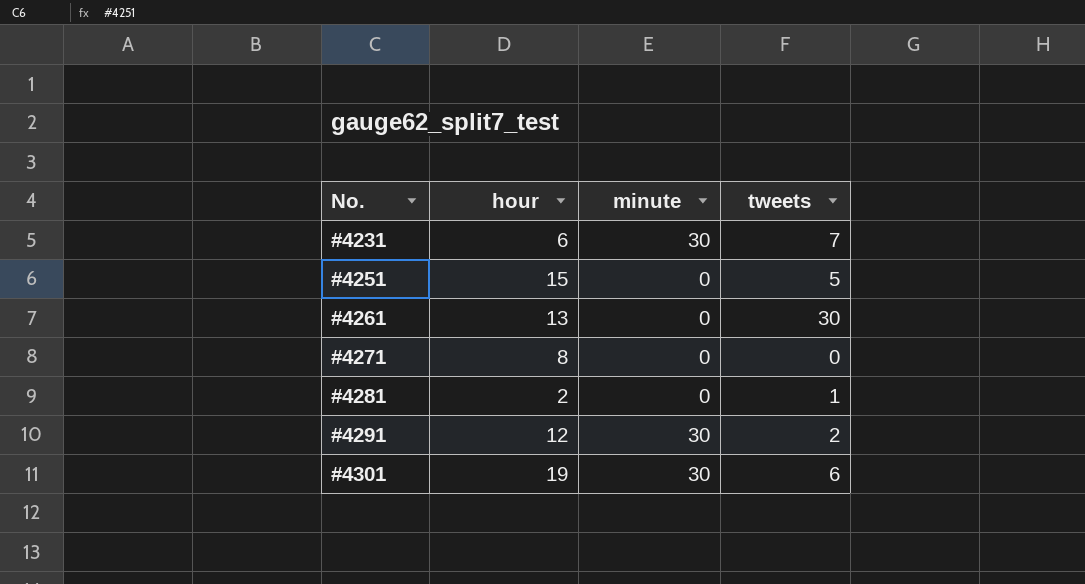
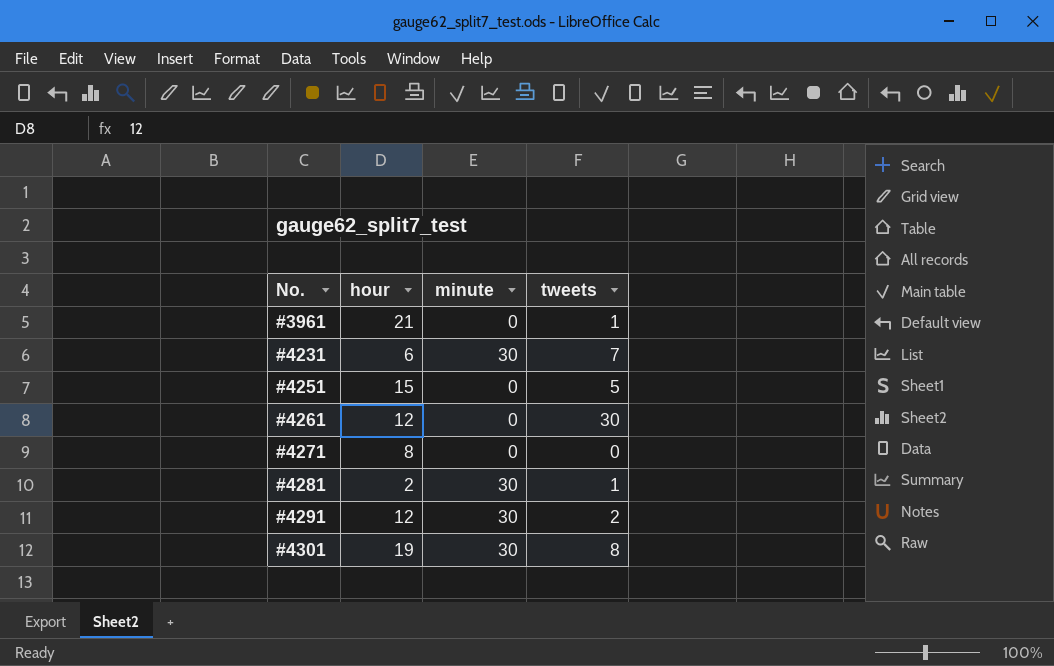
row #3961: none -> 21 | 0 | 1
#4261 | hour: 13 -> 12
#4281 | minute: 0 -> 30
#4301 | tweets: 6 -> 8

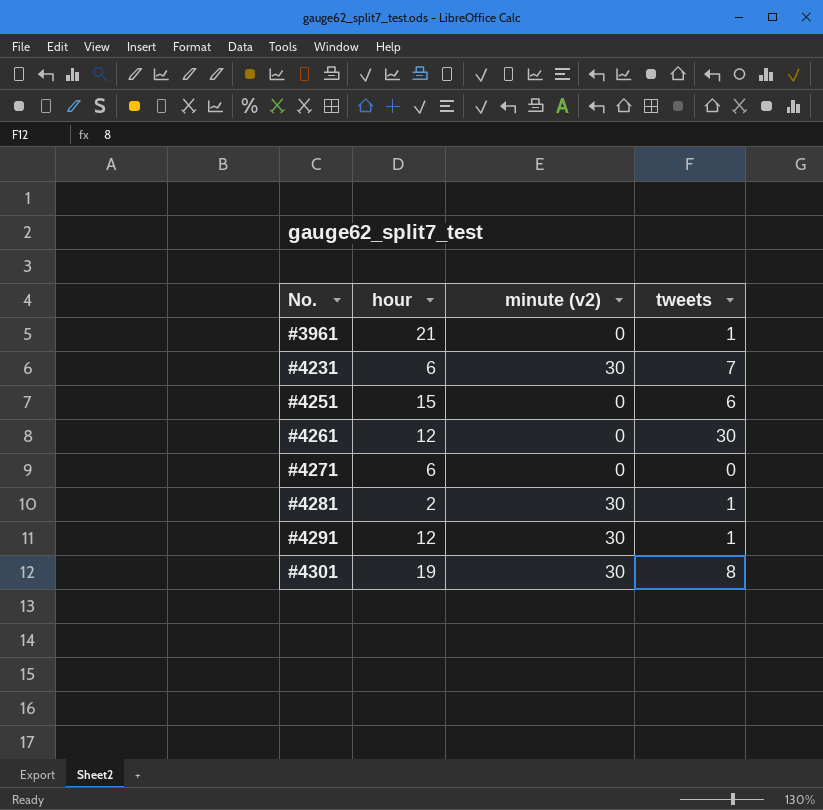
column name: minute -> minute (v2)
#4251 | tweets: 5 -> 6
#4271 | hour: 8 -> 6
#4291 | tweets: 2 -> 1

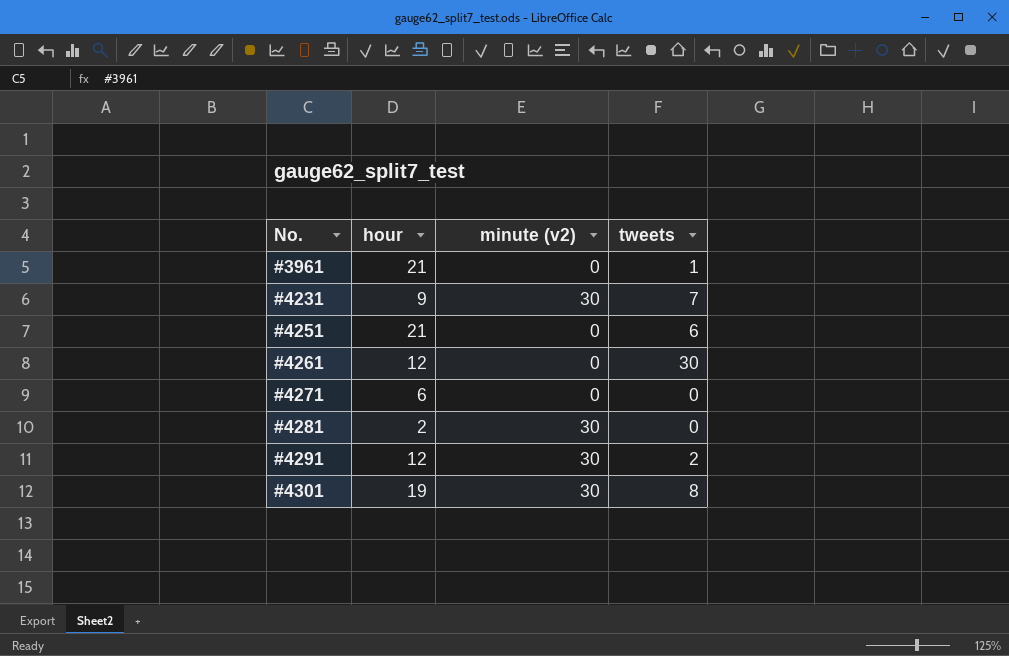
#4231 | hour: 6 -> 9
#4251 | hour: 15 -> 21
#4281 | tweets: 1 -> 0
#4291 | tweets: 1 -> 2

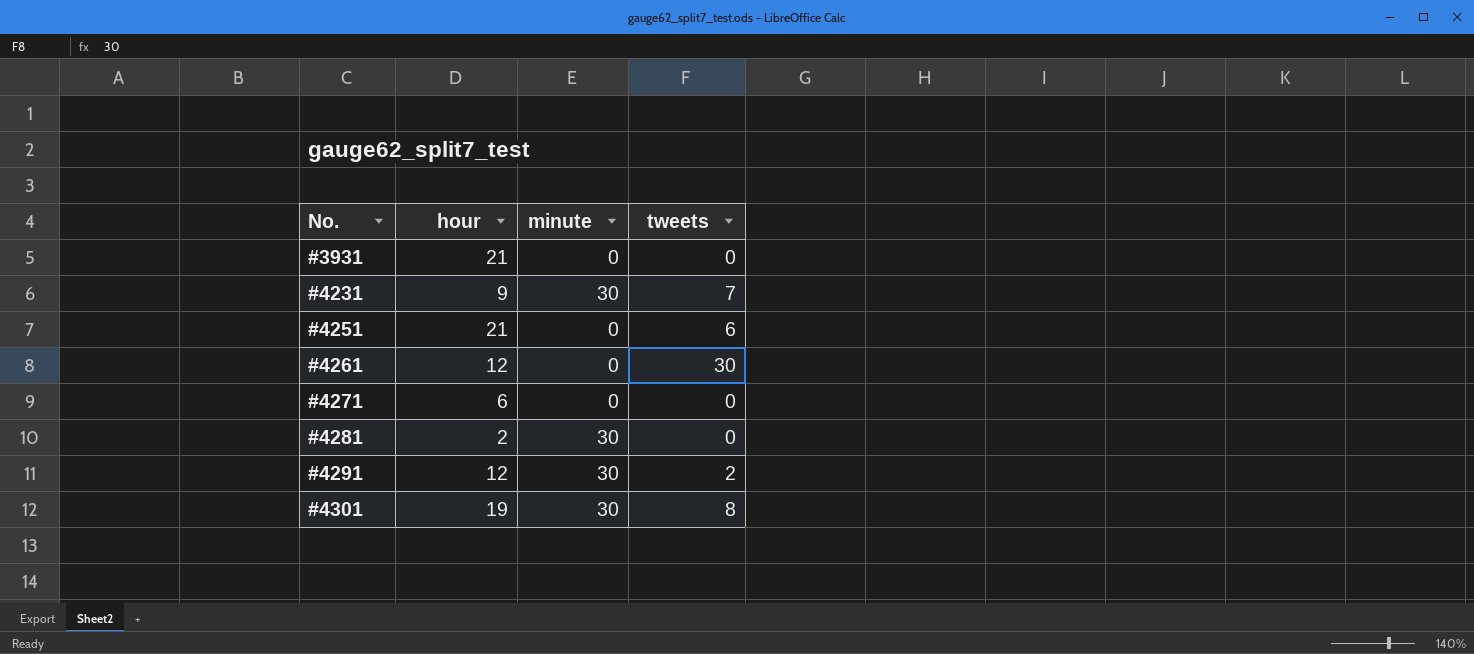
column name: minute (v2) -> minute
row #3961: 21 | 0 | 1 -> none
row #3931: none -> 21 | 0 | 0

